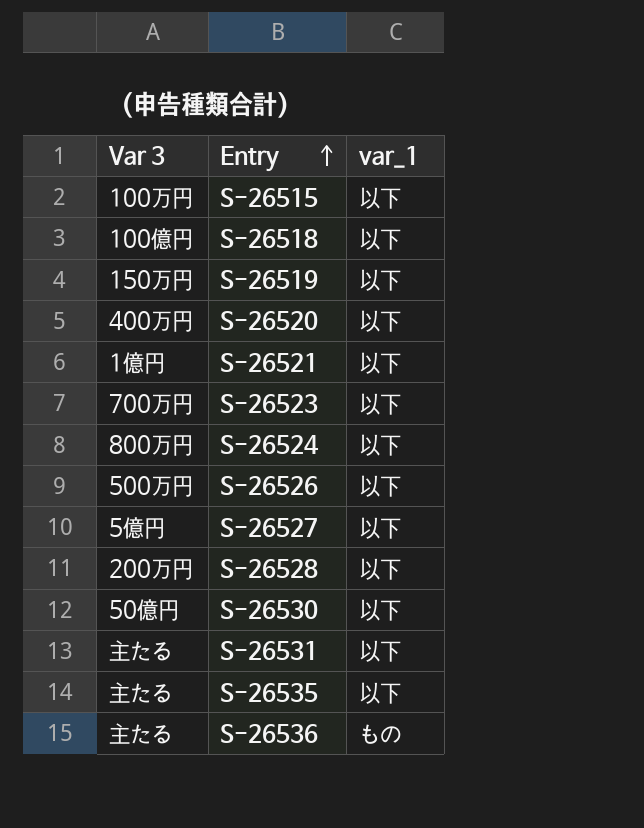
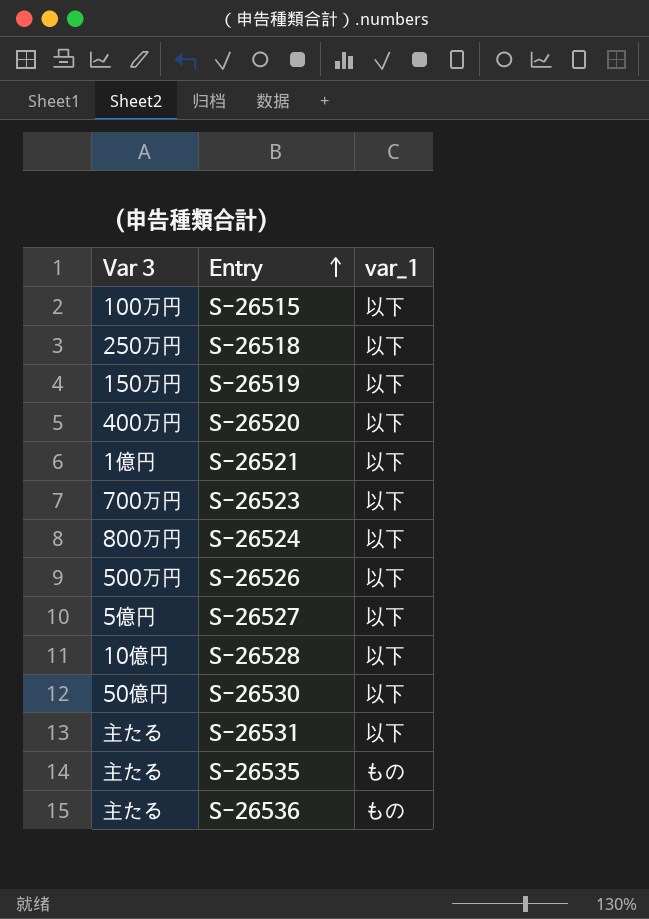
S-26518 | Var 3: 100億円 -> 250万円
S-26528 | Var 3: 200万円 -> 10億円
S-26535 | var_1: 以下 -> もの

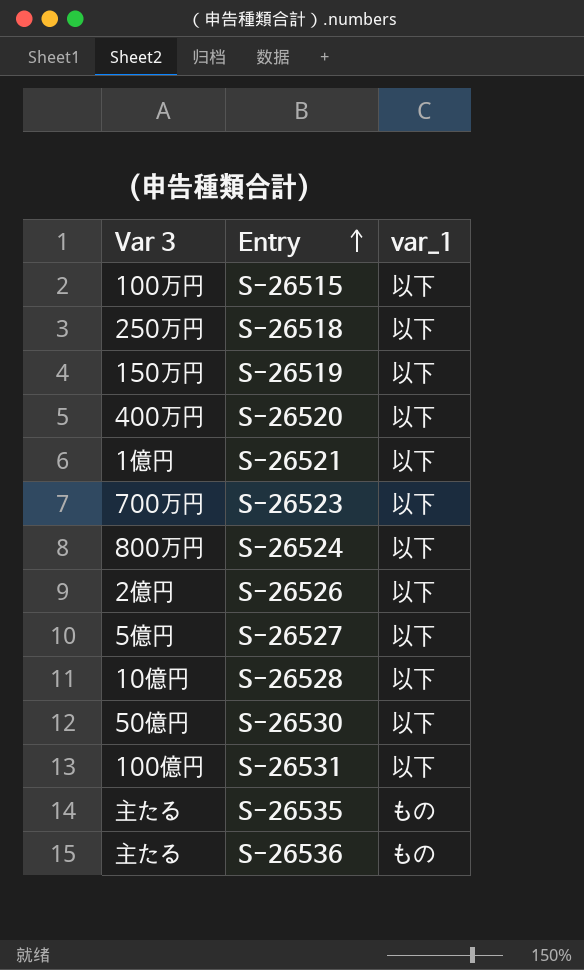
S-26526 | Var 3: 500万円 -> 2億円
S-26531 | Var 3: 主たる -> 100億円

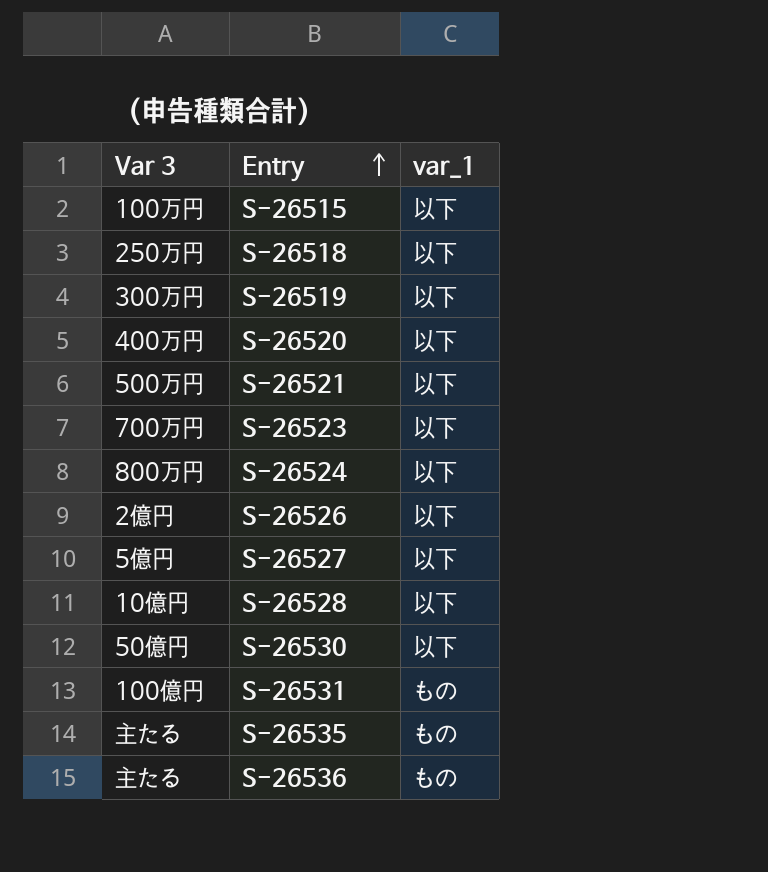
S-26519 | Var 3: 150万円 -> 300万円
S-26521 | Var 3: 1億円 -> 500万円
S-26531 | var_1: 以下 -> もの

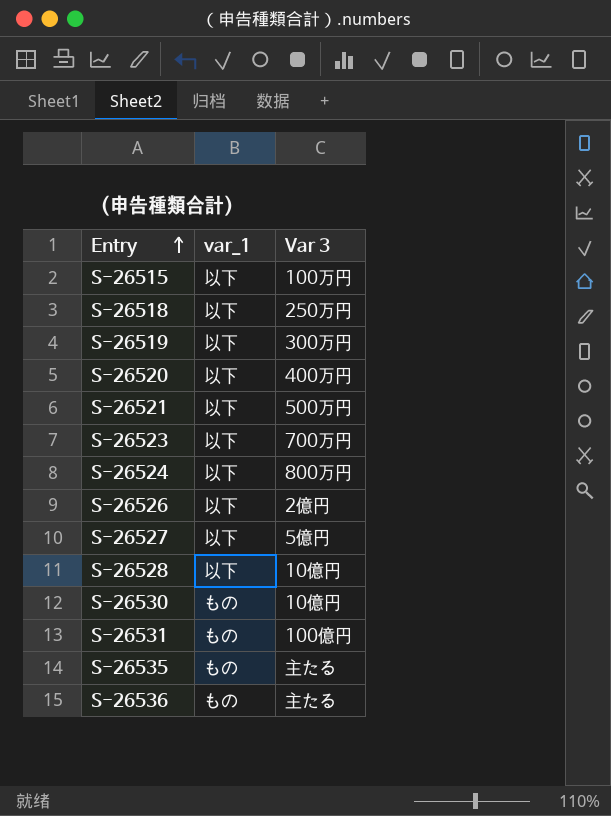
column Var 3 | position: 1 -> 3
S-26530 | var_1: 以下 -> もの
S-26530 | Var 3: 50億円 -> 10億円

